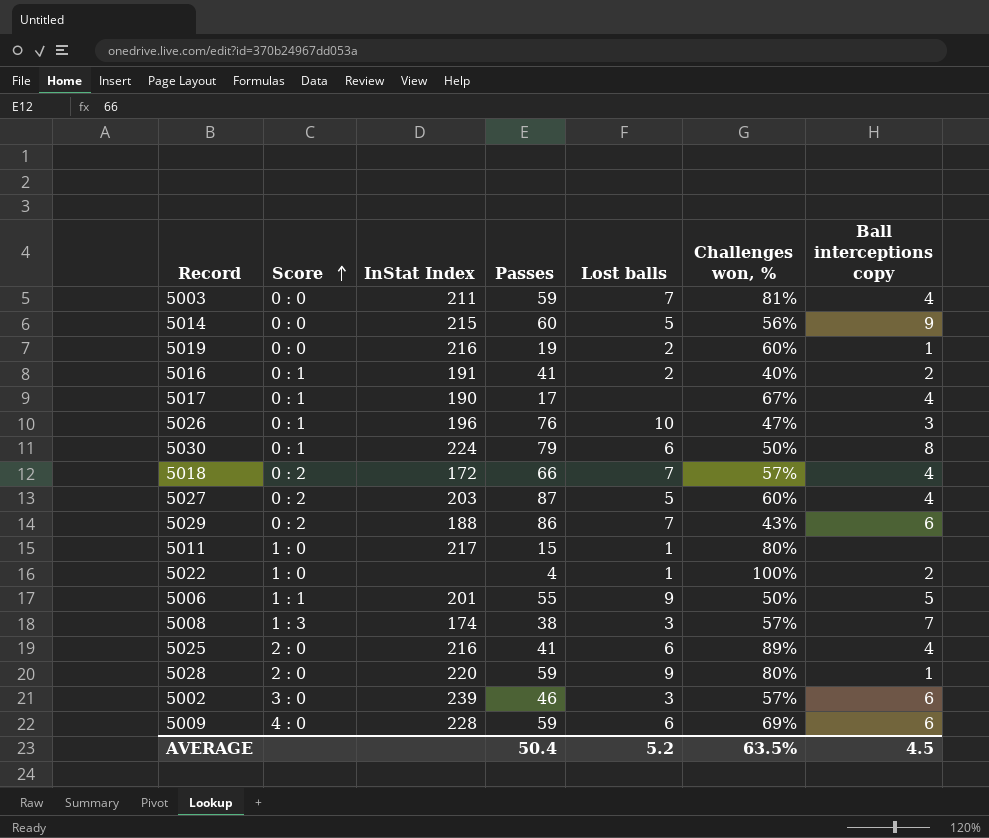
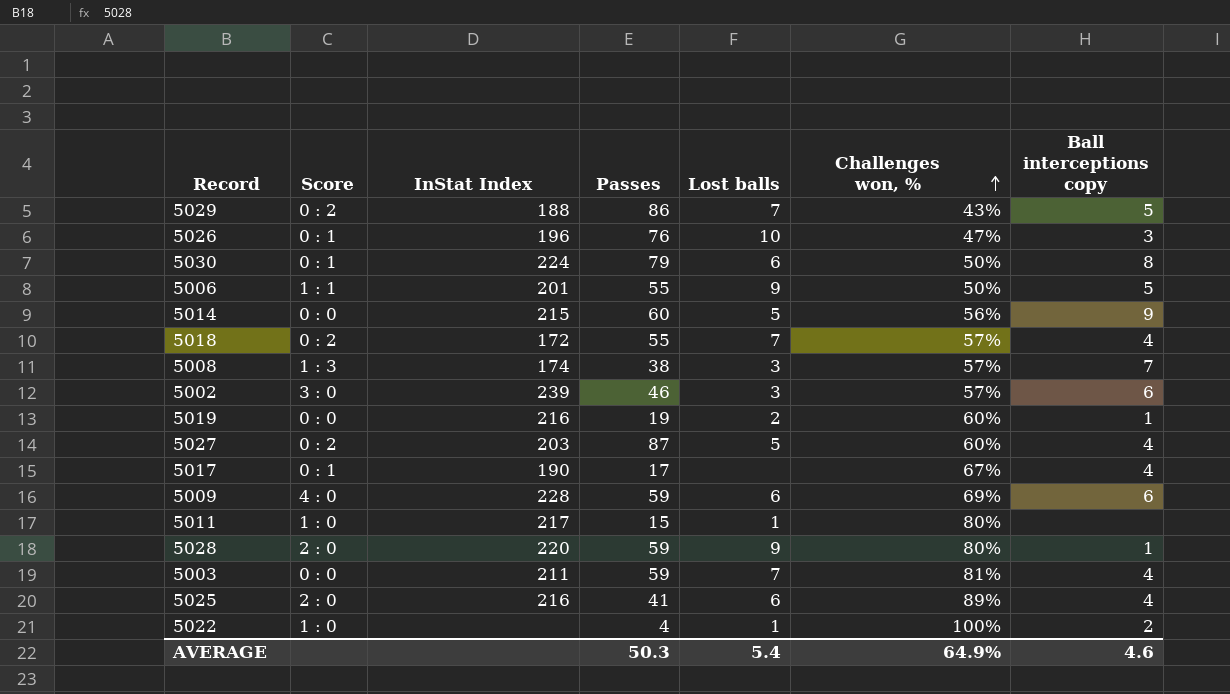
row order: Score ascending -> Challenges won, % ascending
row 5016: 0 : 1 | 191 | 41 | 2 | 40% | 2 -> none
5029 | Ball interceptions copy: 6 -> 5
5018 | Passes: 66 -> 55
AVERAGE | Passes: 50.4 -> 50.3
AVERAGE | Lost balls: 5.2 -> 5.4
AVERAGE | Challenges won, %: 63.5% -> 64.9%
AVERAGE | Ball interceptions copy: 4.5 -> 4.6

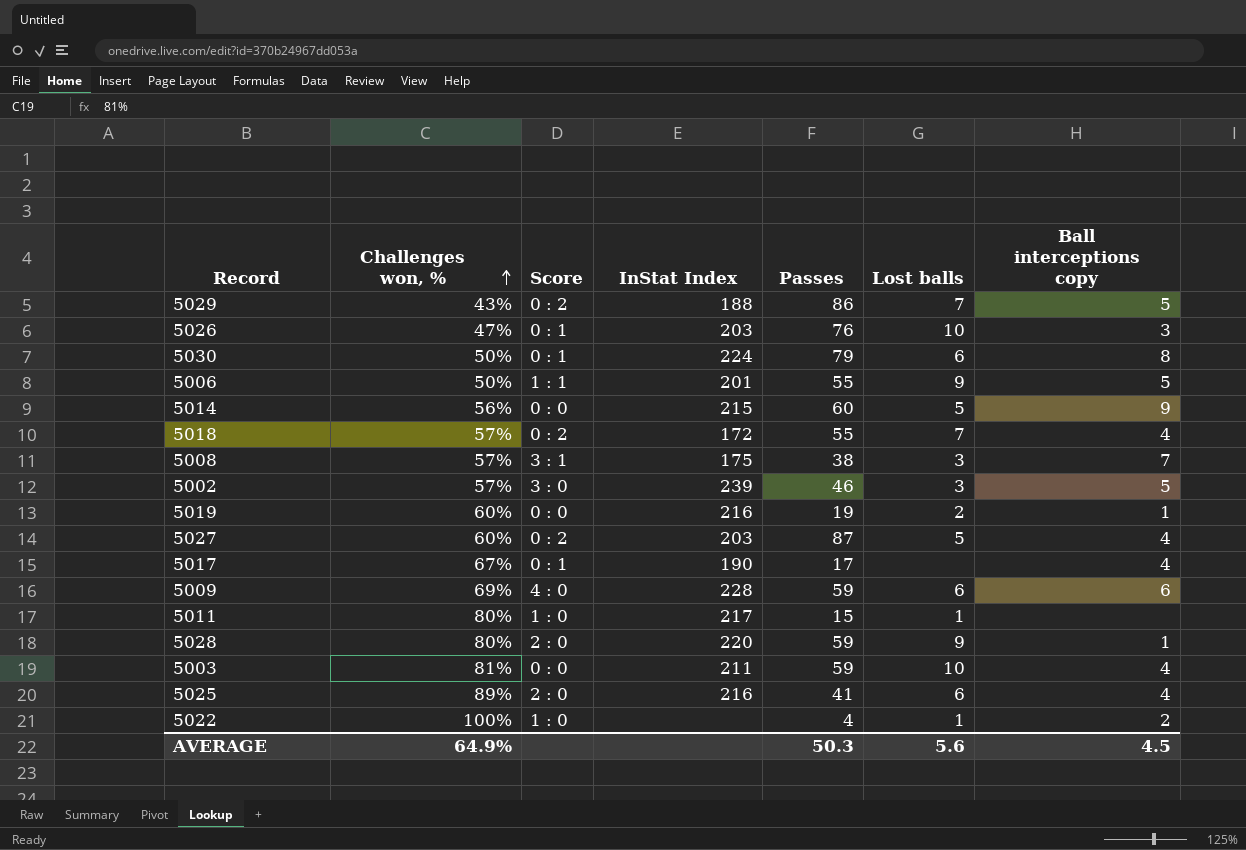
column Challenges won, % | position: 6 -> 2
5026 | InStat Index: 196 -> 203
5008 | Score: 1 : 3 -> 3 : 1
5008 | InStat Index: 174 -> 175
5002 | Ball interceptions copy: 6 -> 5
5003 | Lost balls: 7 -> 10
AVERAGE | Lost balls: 5.4 -> 5.6
AVERAGE | Ball interceptions copy: 4.6 -> 4.5

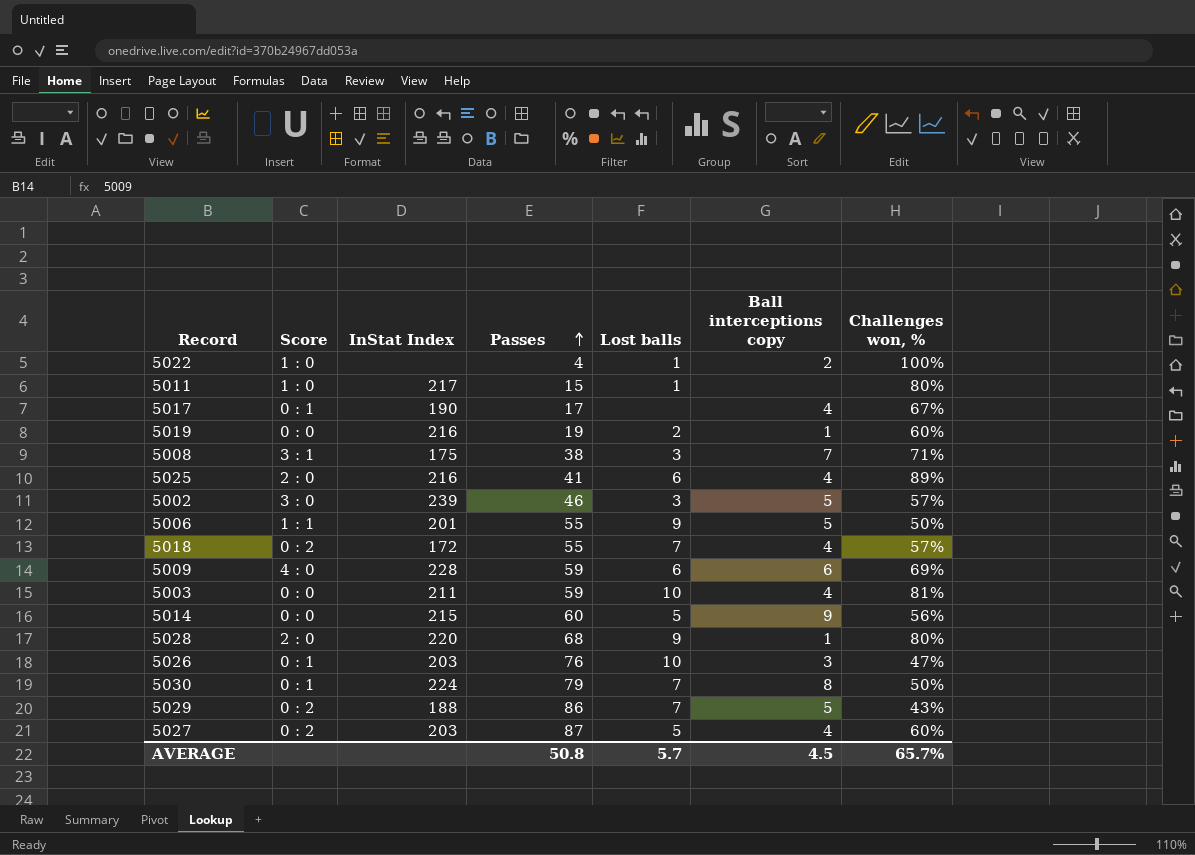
row order: Challenges won, % ascending -> Passes ascending
column Challenges won, % | position: 2 -> 7
5008 | Challenges won, %: 57% -> 71%
5028 | Passes: 59 -> 68
5030 | Lost balls: 6 -> 7
AVERAGE | Passes: 50.3 -> 50.8
AVERAGE | Lost balls: 5.6 -> 5.7
AVERAGE | Challenges won, %: 64.9% -> 65.7%

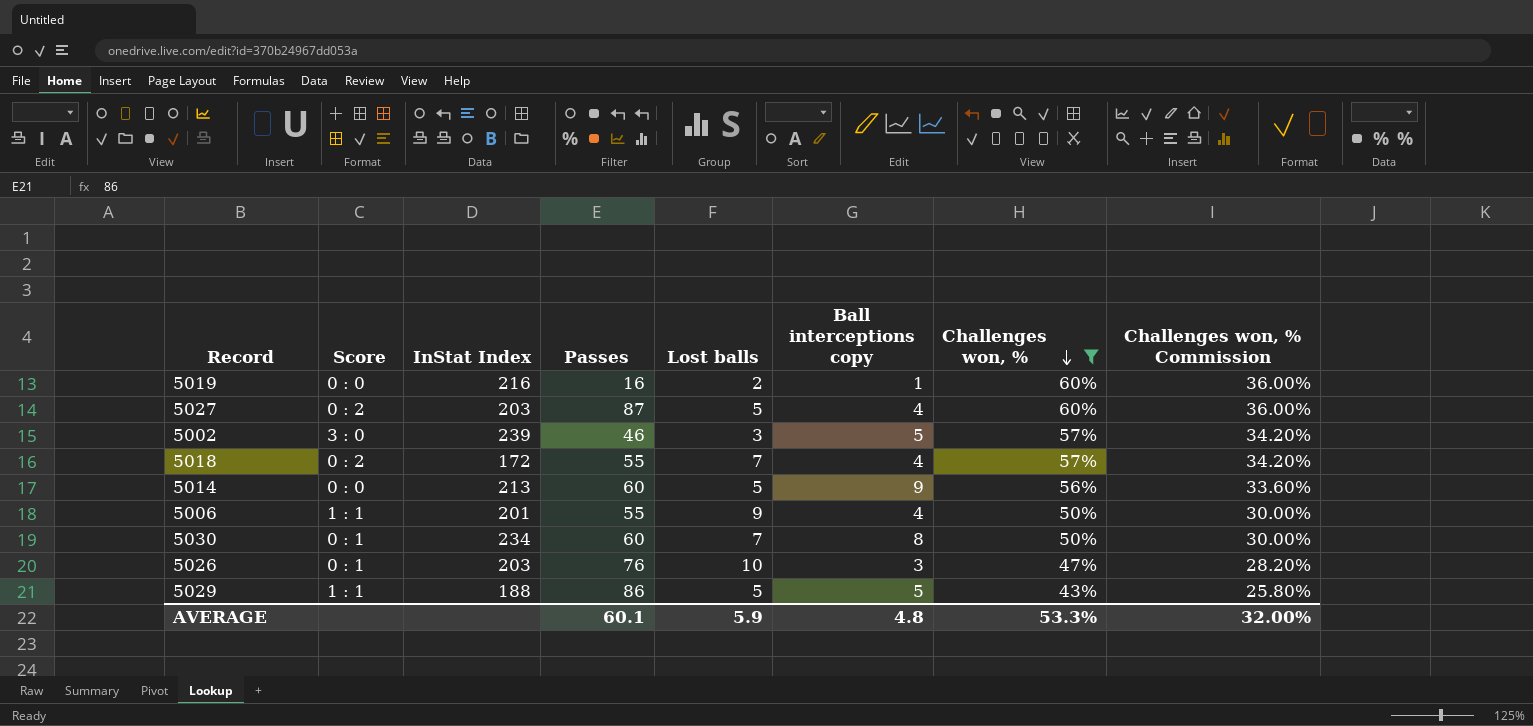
filter: none -> Challenges won, % <= 60%
row order: Passes ascending -> Challenges won, % descending
column Challenges won, % Commission | formula: none -> [Challenges won, %] * 0.6
5019 | Passes: 19 -> 16
5014 | InStat Index: 215 -> 213
5006 | Ball interceptions copy: 5 -> 4
5030 | InStat Index: 224 -> 234
5030 | Passes: 79 -> 60
5029 | Score: 0 : 2 -> 1 : 1
5029 | Lost balls: 7 -> 5
AVERAGE | Passes: 50.8 -> 60.1
AVERAGE | Lost balls: 5.7 -> 5.9
AVERAGE | Ball interceptions copy: 4.5 -> 4.8
AVERAGE | Challenges won, %: 65.7% -> 53.3%

